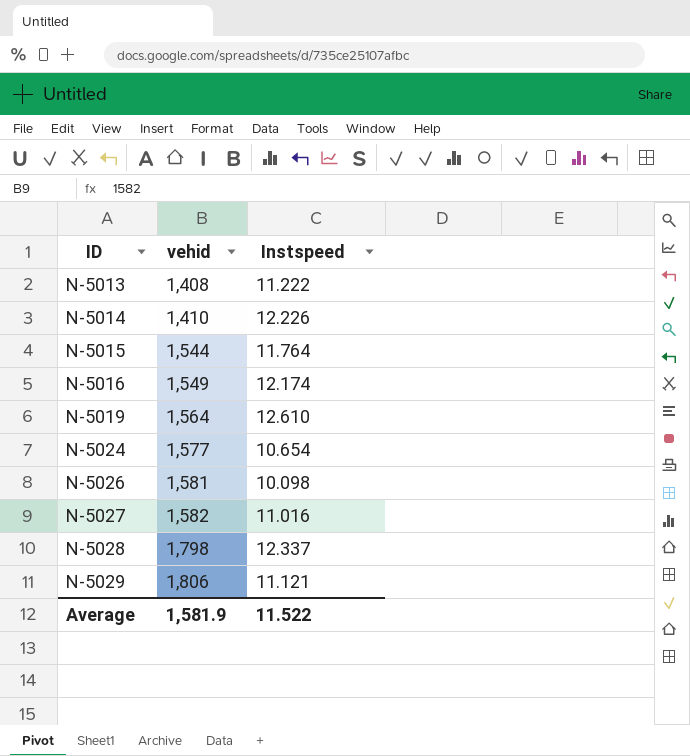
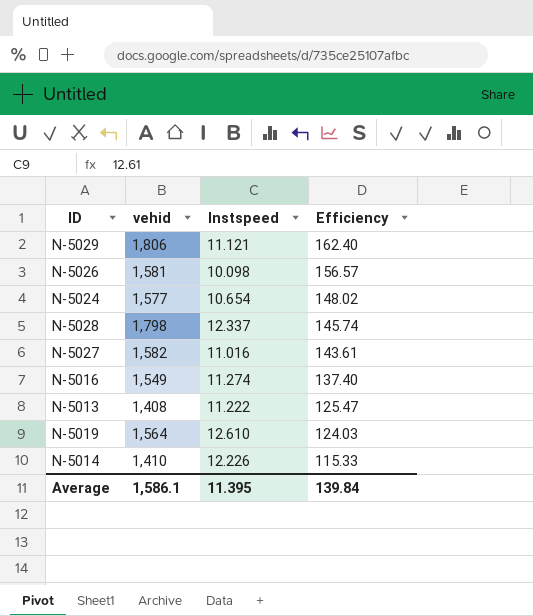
row order: ID ascending -> Efficiency descending
column Efficiency | formula: none -> [vehid] / [Instspeed]
row N-5015: 1,544 | 11.764 -> none
N-5016 | Instspeed: 12.174 -> 11.274
Average | vehid: 1,581.9 -> 1,586.1
Average | Instspeed: 11.522 -> 11.395

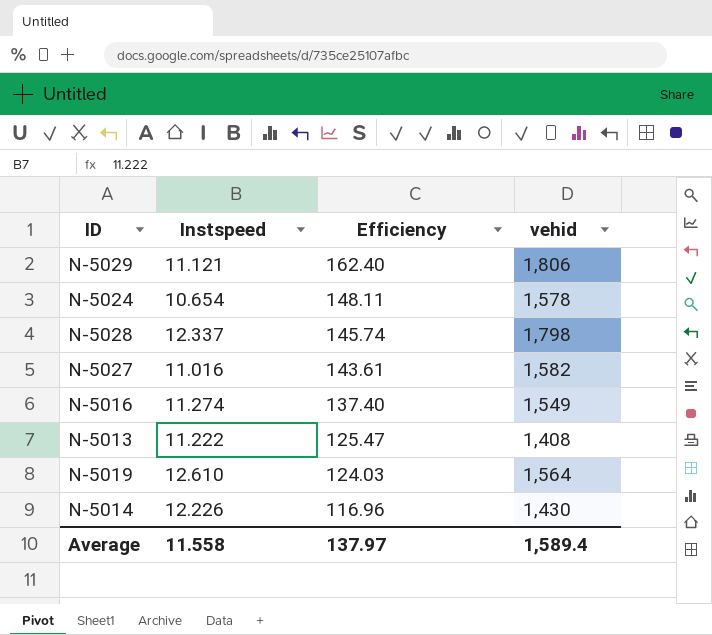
column vehid | position: 2 -> 4
row N-5026: 1,581 | 10.098 | 156.57 -> none
N-5024 | Efficiency: 148.02 -> 148.11
N-5024 | vehid: 1,577 -> 1,578
N-5014 | Efficiency: 115.33 -> 116.96
N-5014 | vehid: 1,410 -> 1,430
Average | Instspeed: 11.395 -> 11.558
Average | Efficiency: 139.84 -> 137.97
Average | vehid: 1,586.1 -> 1,589.4

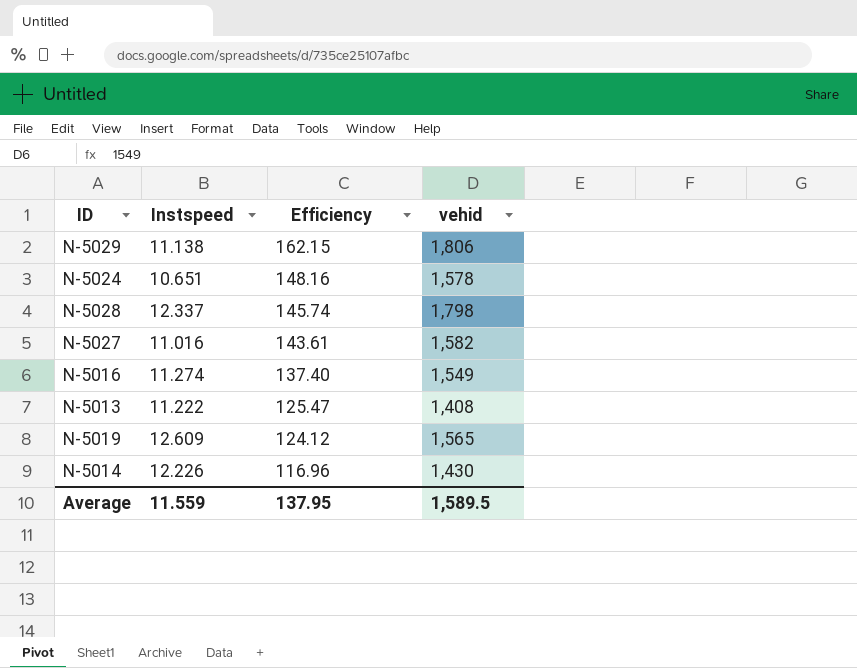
N-5029 | Instspeed: 11.121 -> 11.138
N-5029 | Efficiency: 162.40 -> 162.15
N-5024 | Instspeed: 10.654 -> 10.651
N-5024 | Efficiency: 148.11 -> 148.16
N-5019 | Instspeed: 12.610 -> 12.609
N-5019 | Efficiency: 124.03 -> 124.12
N-5019 | vehid: 1,564 -> 1,565
Average | Instspeed: 11.558 -> 11.559
Average | Efficiency: 137.97 -> 137.95
Average | vehid: 1,589.4 -> 1,589.5

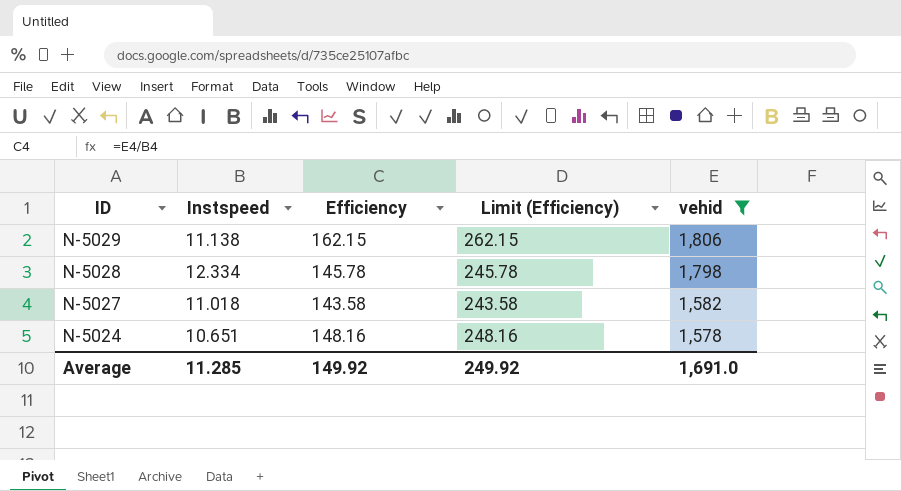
filter: none -> vehid >= 1,578
row order: Efficiency descending -> ID descending
column Limit (Efficiency) | formula: none -> [Efficiency] + 100
N-5028 | Instspeed: 12.337 -> 12.334
N-5028 | Efficiency: 145.74 -> 145.78
N-5027 | Instspeed: 11.016 -> 11.018
N-5027 | Efficiency: 143.61 -> 143.58
Average | Instspeed: 11.559 -> 11.285
Average | Efficiency: 137.95 -> 149.92
Average | vehid: 1,589.5 -> 1,691.0

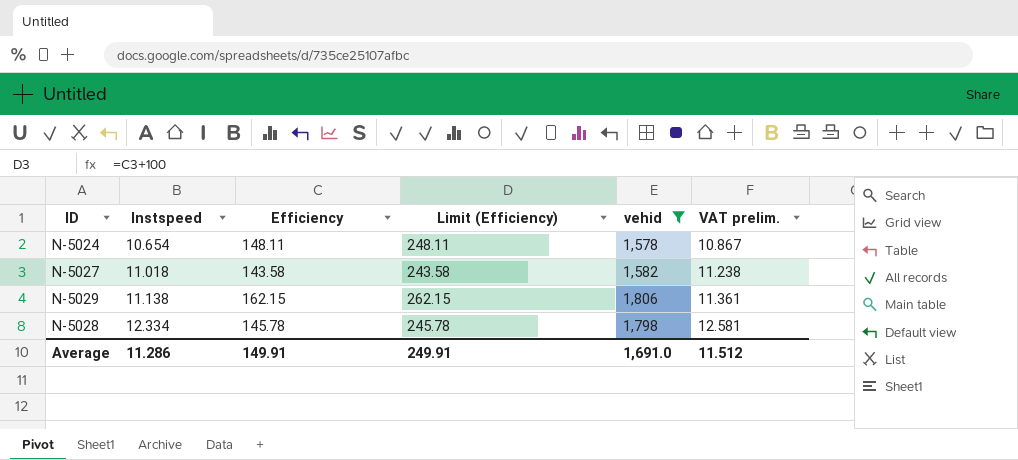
row order: ID descending -> Instspeed ascending
column VAT prelim. | formula: none -> [Instspeed] * 1.02
N-5024 | Instspeed: 10.651 -> 10.654
N-5024 | Efficiency: 148.16 -> 148.11
N-5024 | Limit (Efficiency): 248.16 -> 248.11
Average | Instspeed: 11.285 -> 11.286
Average | Efficiency: 149.92 -> 149.91
Average | Limit (Efficiency): 249.92 -> 249.91

